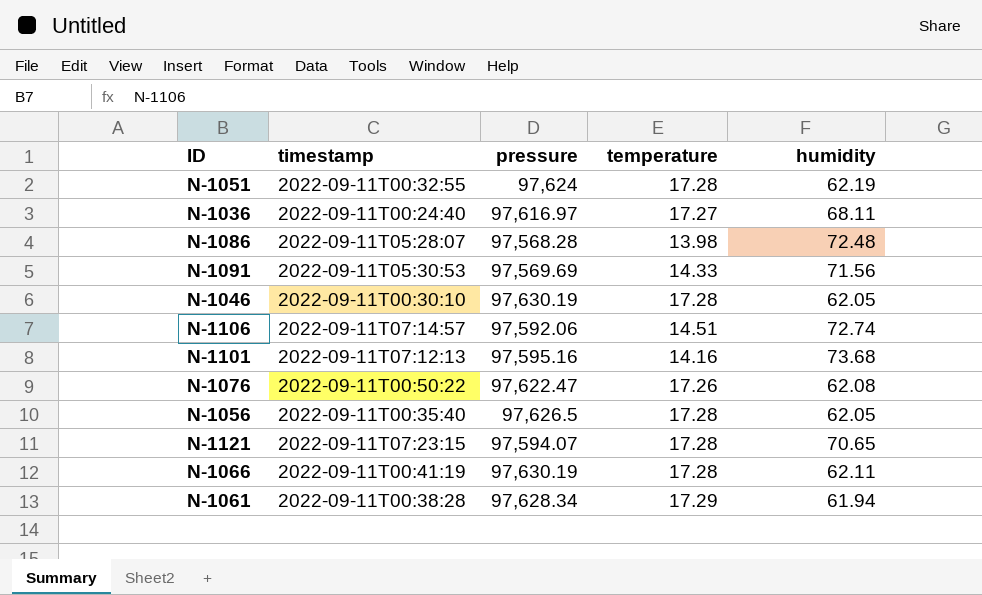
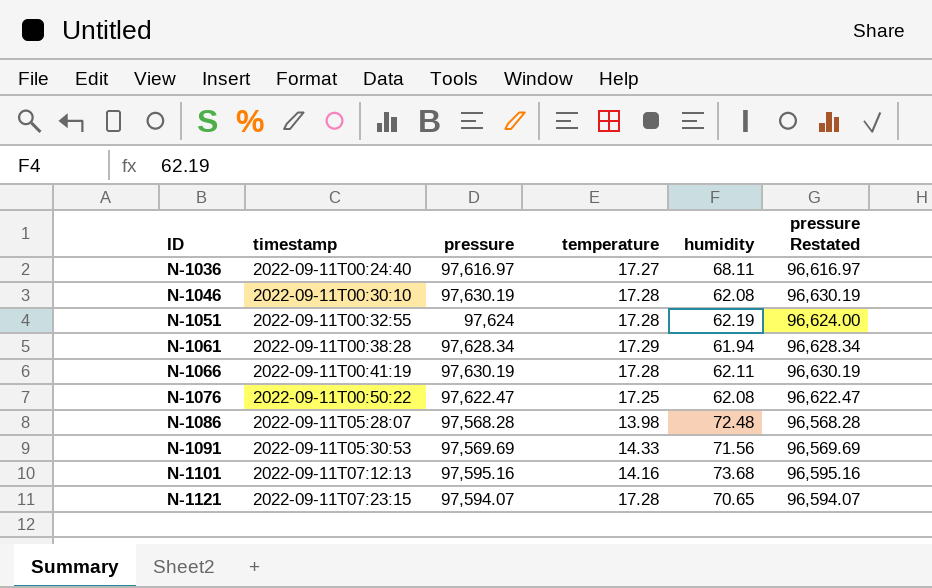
row order: none -> ID ascending
column pressure Restated | formula: none -> [pressure] - 1000
row N-1106: 2022-09-11T07:14:57 | 97,592.06 | 14.51 | 72.74 -> none
row N-1056: 2022-09-11T00:35:40 | 97,626.5 | 17.28 | 62.05 -> none
N-1046 | humidity: 62.05 -> 62.08
N-1076 | temperature: 17.26 -> 17.25

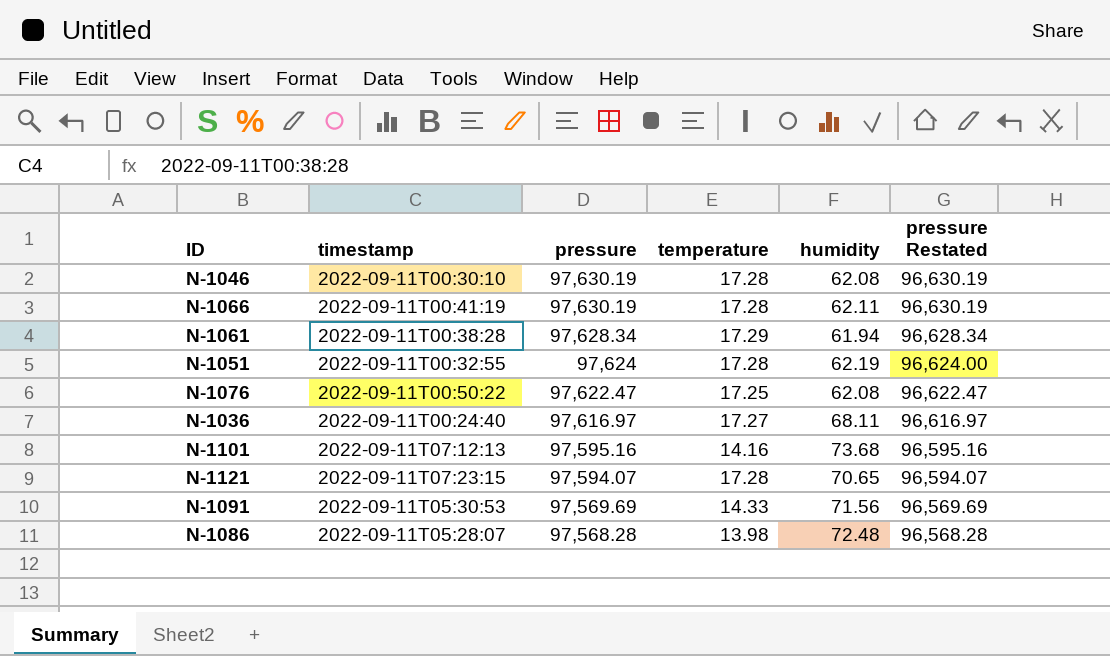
row order: ID ascending -> pressure descending

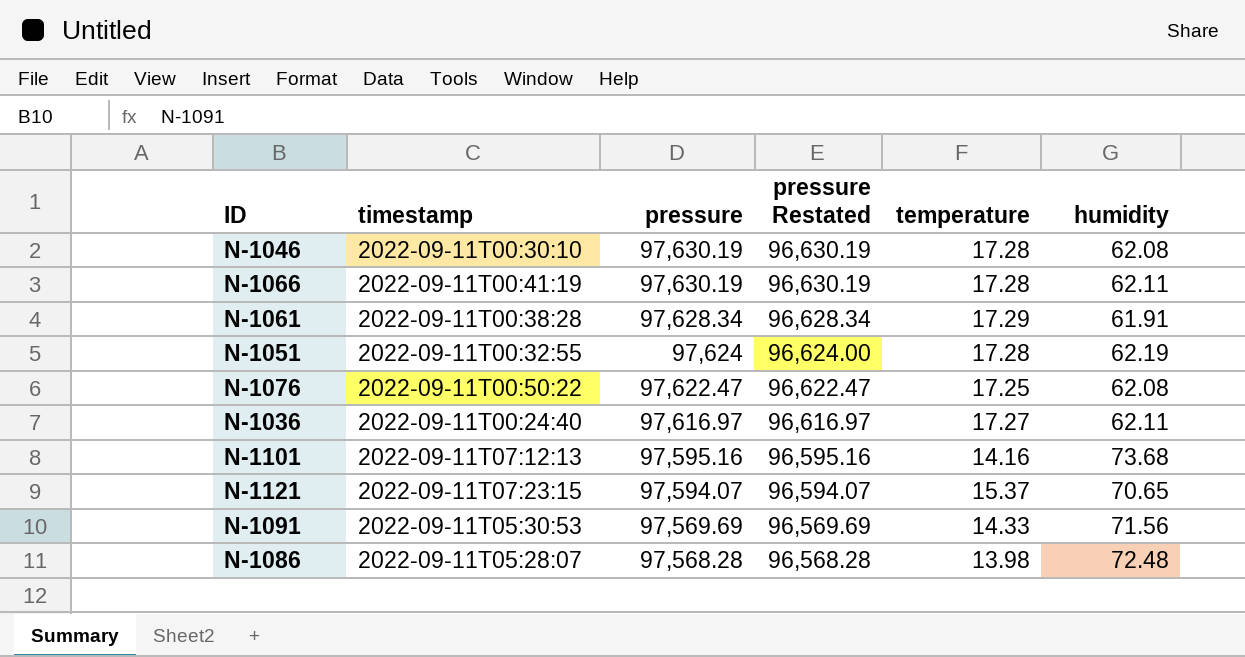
column pressure Restated | position: 6 -> 4
N-1061 | humidity: 61.94 -> 61.91
N-1036 | humidity: 68.11 -> 62.11
N-1121 | temperature: 17.28 -> 15.37

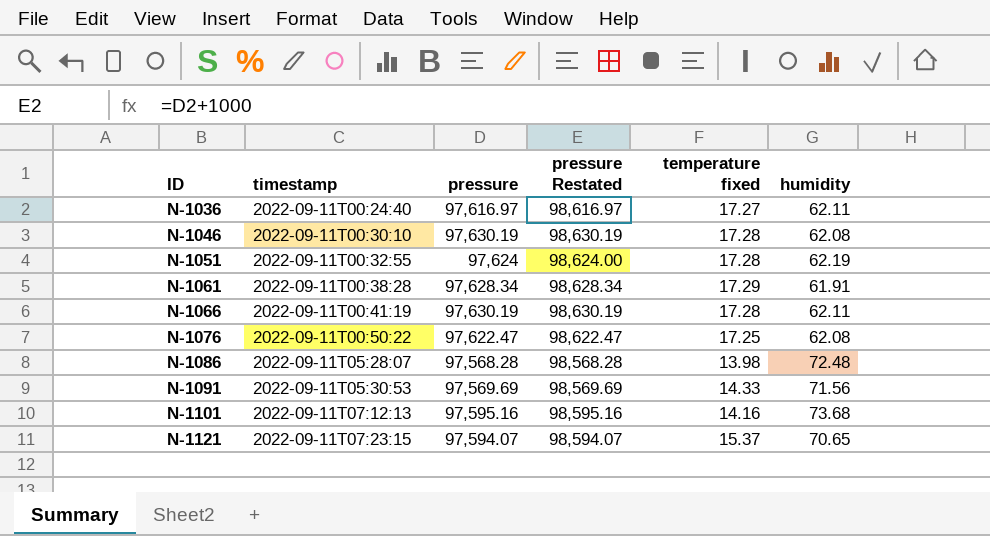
row order: pressure descending -> ID ascending
column pressure Restated | formula: [pressure] - 1000 -> [pressure] + 1000
column name: temperature -> temperature fixed

